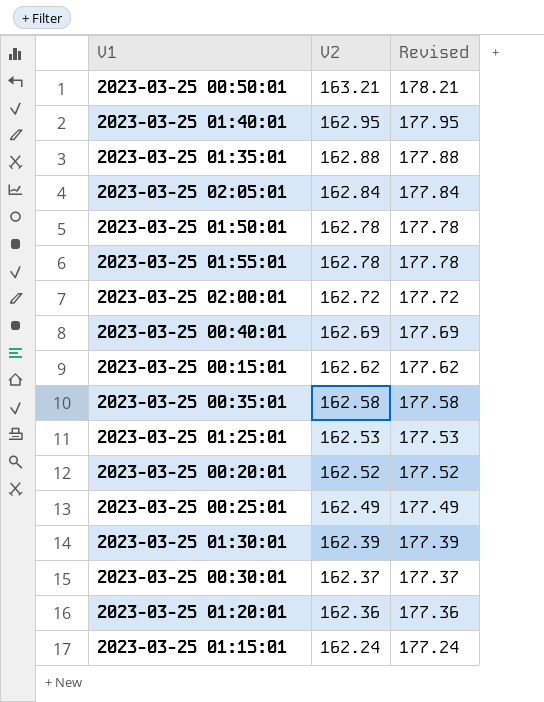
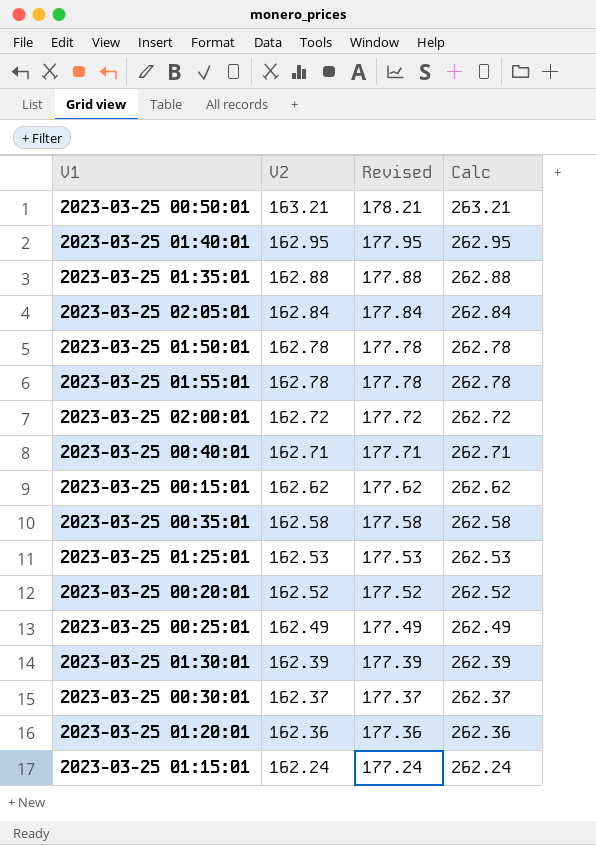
column Calc | formula: none -> [V2] + 100
2023-03-25 00:40:01 | V2: 162.69 -> 162.71
2023-03-25 00:40:01 | Revised: 177.69 -> 177.71

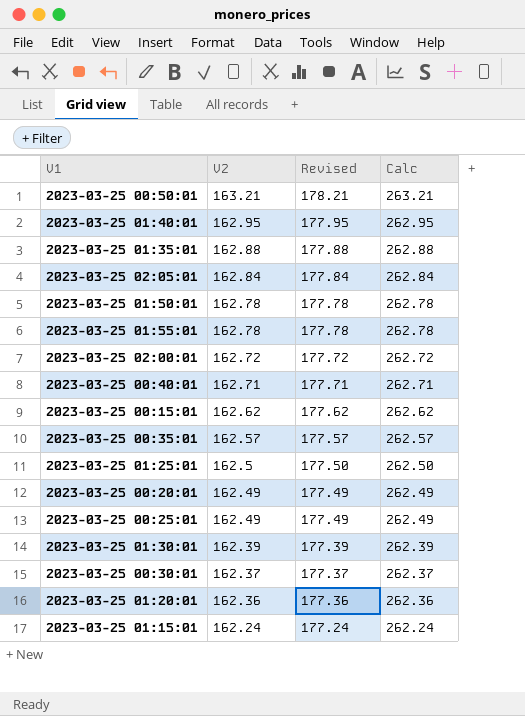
2023-03-25 00:35:01 | V2: 162.58 -> 162.57
2023-03-25 00:35:01 | Revised: 177.58 -> 177.57
2023-03-25 00:35:01 | Calc: 262.58 -> 262.57
2023-03-25 01:25:01 | V2: 162.53 -> 162.5
2023-03-25 01:25:01 | Revised: 177.53 -> 177.50
2023-03-25 01:25:01 | Calc: 262.53 -> 262.50
2023-03-25 00:20:01 | V2: 162.52 -> 162.49
2023-03-25 00:20:01 | Revised: 177.52 -> 177.49
2023-03-25 00:20:01 | Calc: 262.52 -> 262.49

